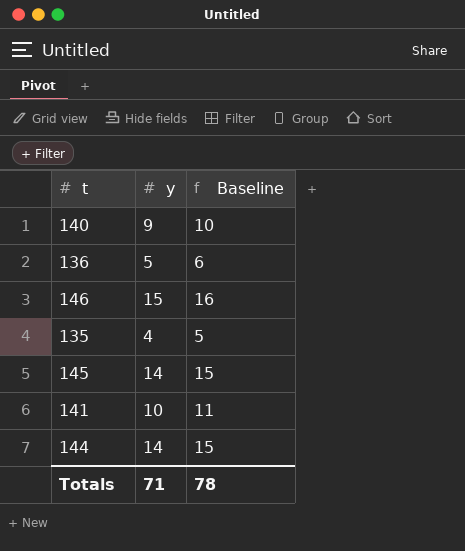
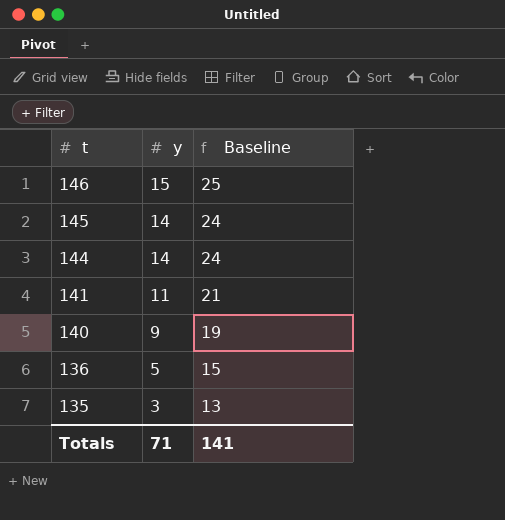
row order: none -> t descending
column Baseline | formula: [y] + 1 -> [y] + 10
141 | y: 10 -> 11
135 | y: 4 -> 3
Totals | Baseline: 78 -> 141

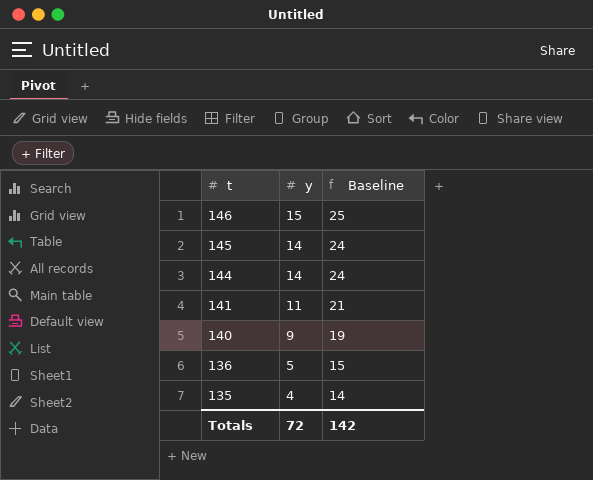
135 | y: 3 -> 4
135 | Baseline: 13 -> 14
Totals | y: 71 -> 72
Totals | Baseline: 141 -> 142

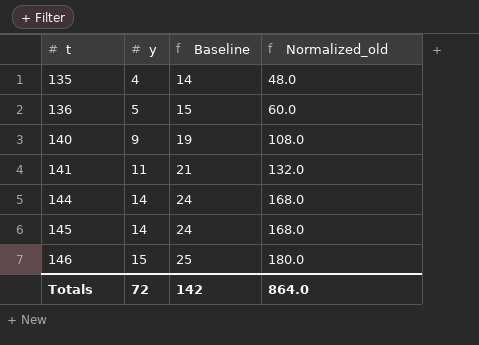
row order: t descending -> t ascending
column Normalized_old | formula: none -> [y] * 12

